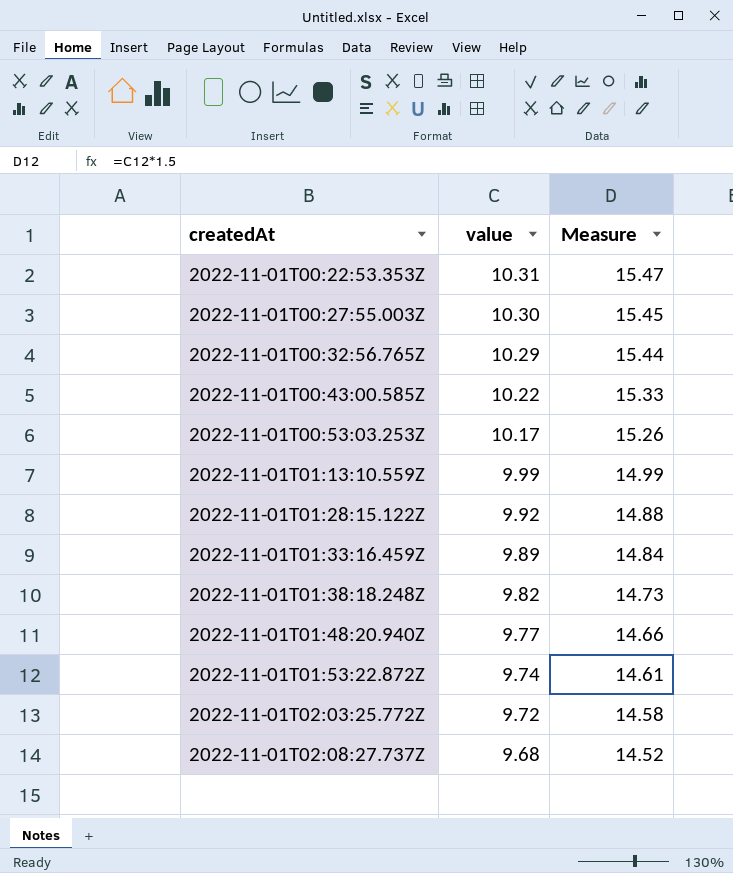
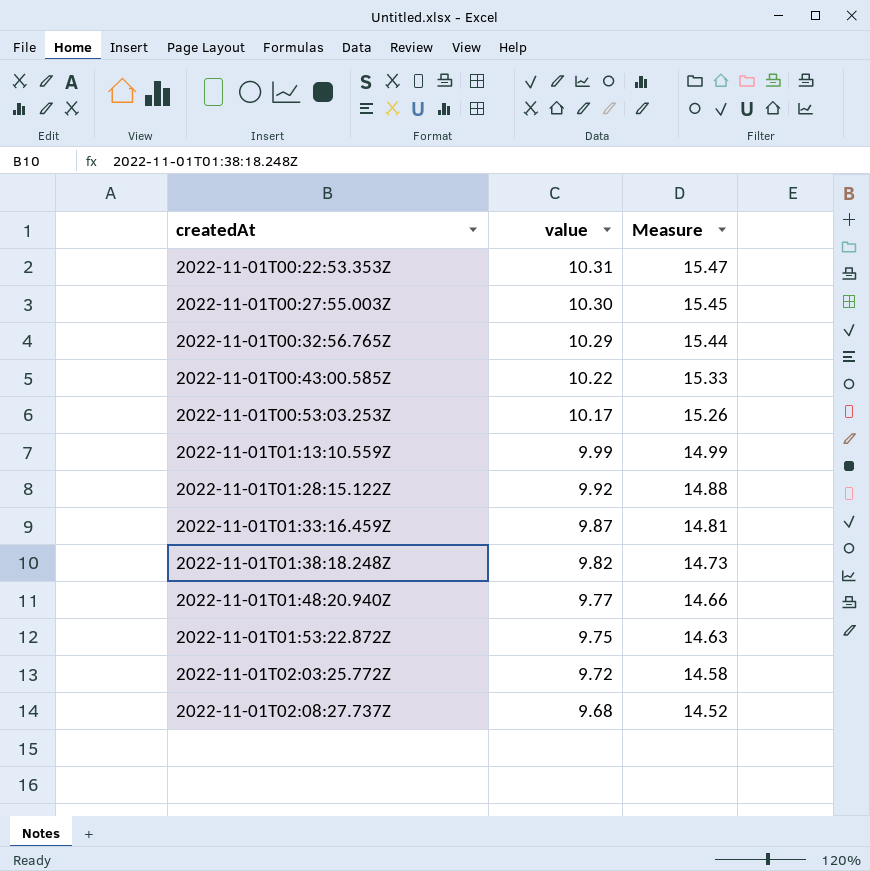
2022-11-01T01:33:16.459Z | value: 9.89 -> 9.87
2022-11-01T01:33:16.459Z | Measure: 14.84 -> 14.81
2022-11-01T01:53:22.872Z | value: 9.74 -> 9.75
2022-11-01T01:53:22.872Z | Measure: 14.61 -> 14.63

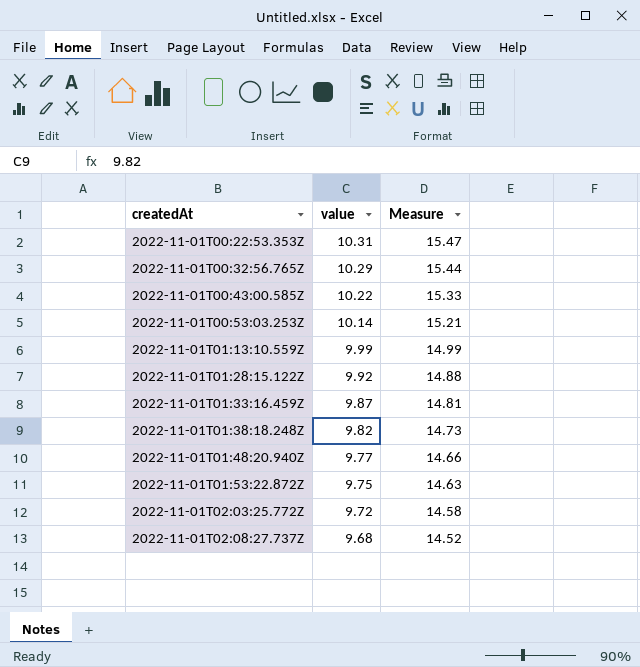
row 2022-11-01T00:27:55.003Z: 10.30 | 15.45 -> none
2022-11-01T00:53:03.253Z | value: 10.17 -> 10.14
2022-11-01T00:53:03.253Z | Measure: 15.26 -> 15.21

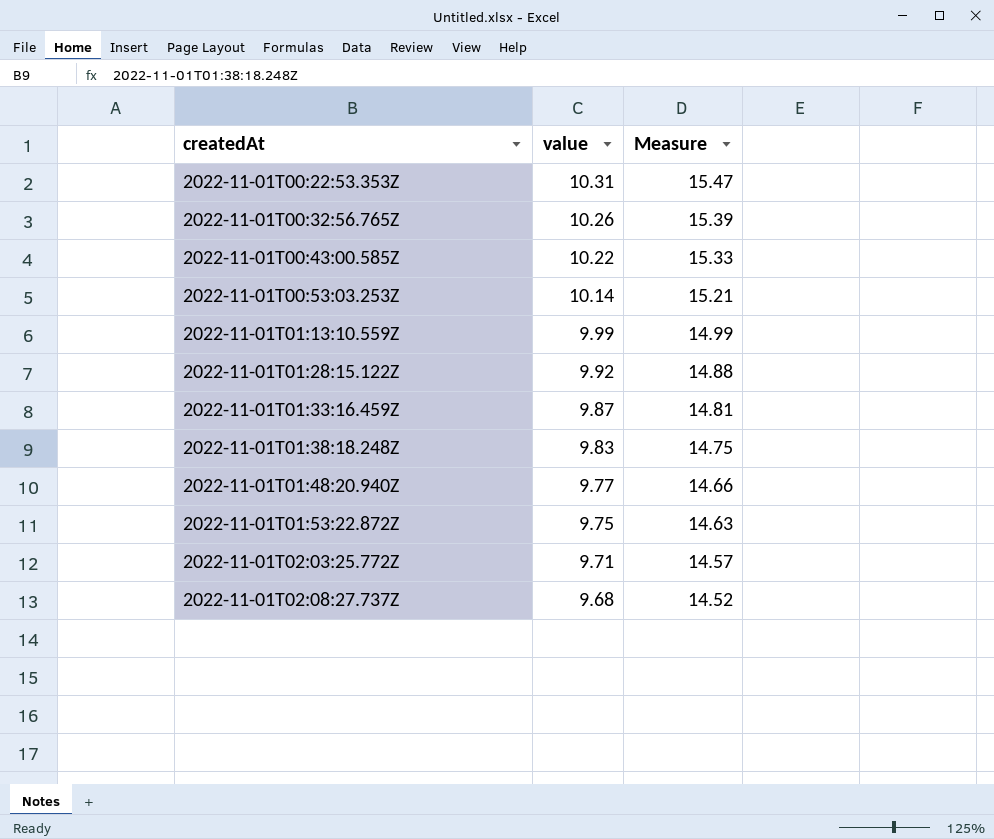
2022-11-01T00:32:56.765Z | value: 10.29 -> 10.26
2022-11-01T00:32:56.765Z | Measure: 15.44 -> 15.39
2022-11-01T01:38:18.248Z | value: 9.82 -> 9.83
2022-11-01T01:38:18.248Z | Measure: 14.73 -> 14.75
2022-11-01T02:03:25.772Z | value: 9.72 -> 9.71
2022-11-01T02:03:25.772Z | Measure: 14.58 -> 14.57

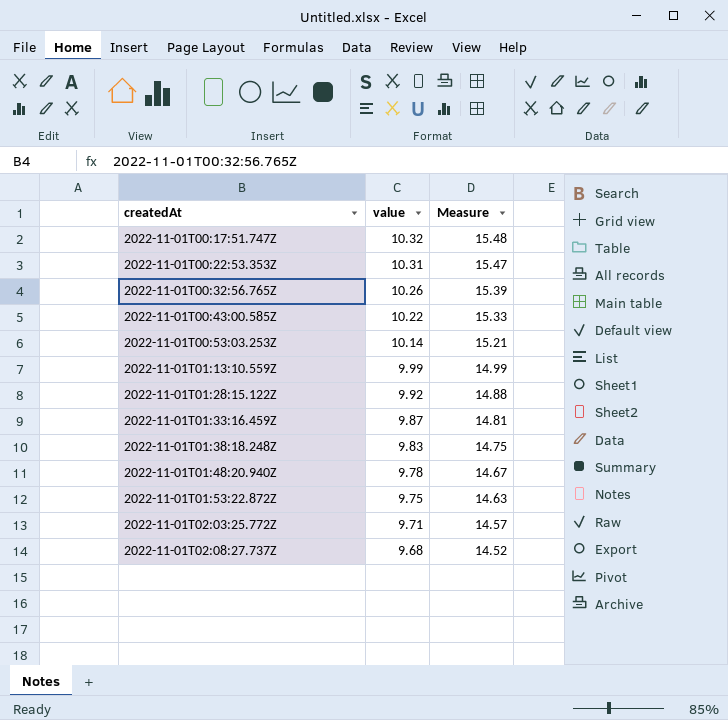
row 2022-11-01T00:17:51.747Z: none -> 10.32 | 15.48
2022-11-01T01:48:20.940Z | value: 9.77 -> 9.78
2022-11-01T01:48:20.940Z | Measure: 14.66 -> 14.67

